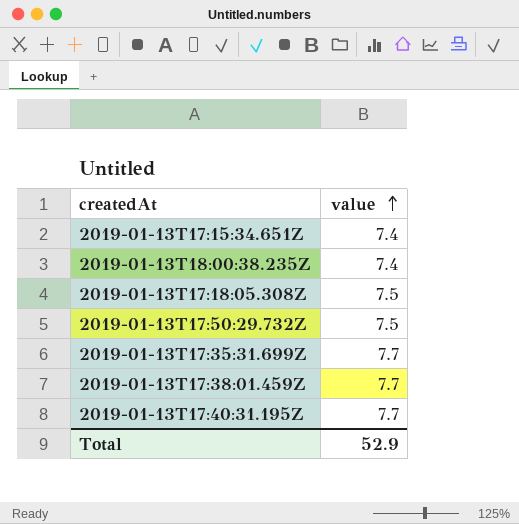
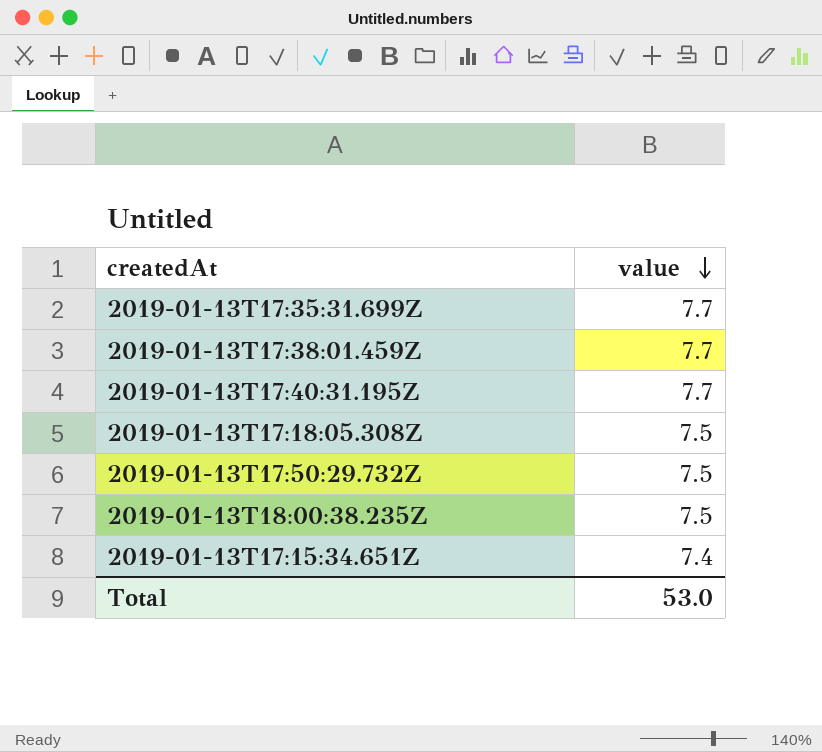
row order: value ascending -> value descending
2019-01-13T18:00:38.235Z | value: 7.4 -> 7.5
Total | value: 52.9 -> 53.0

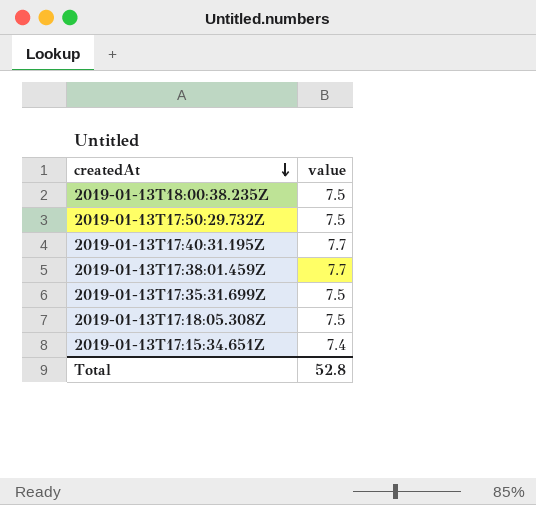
row order: value descending -> createdAt descending
2019-01-13T17:35:31.699Z | value: 7.7 -> 7.5
Total | value: 53.0 -> 52.8

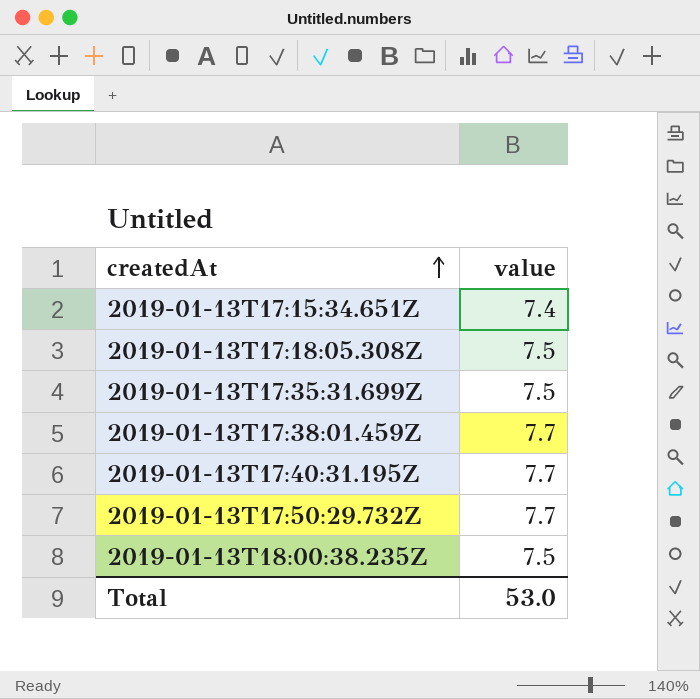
row order: createdAt descending -> createdAt ascending
2019-01-13T17:50:29.732Z | value: 7.5 -> 7.7
Total | value: 52.8 -> 53.0

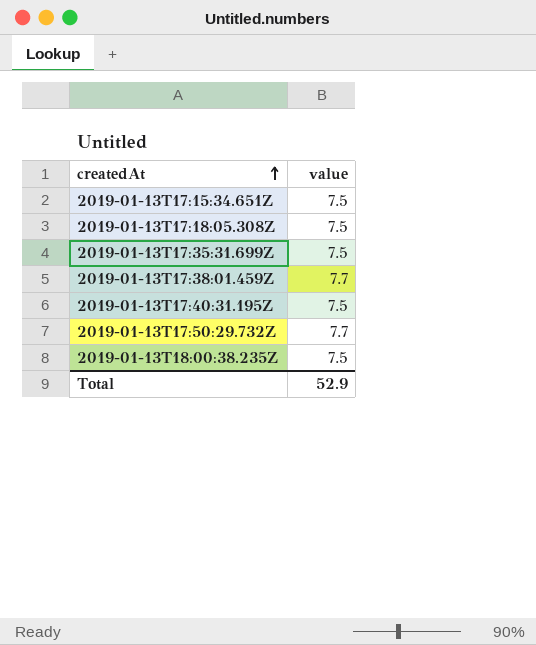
2019-01-13T17:15:34.651Z | value: 7.4 -> 7.5
2019-01-13T17:40:31.195Z | value: 7.7 -> 7.5
Total | value: 53.0 -> 52.9

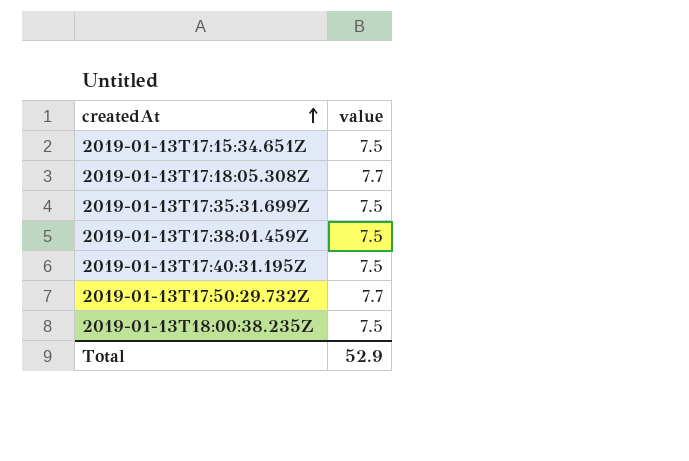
2019-01-13T17:18:05.308Z | value: 7.5 -> 7.7
2019-01-13T17:38:01.459Z | value: 7.7 -> 7.5

